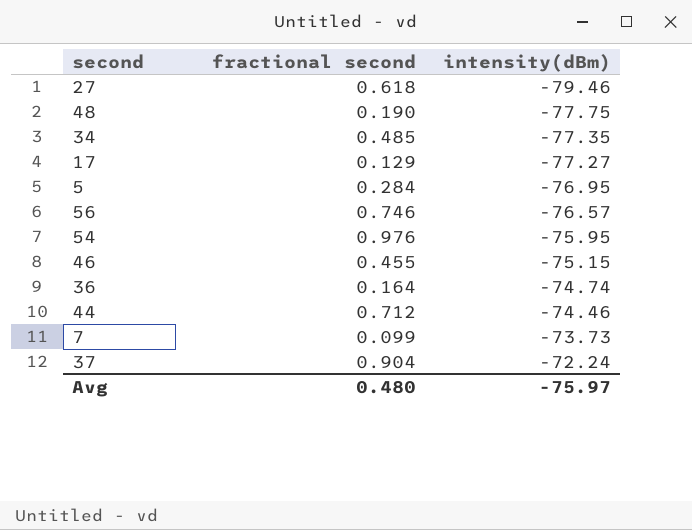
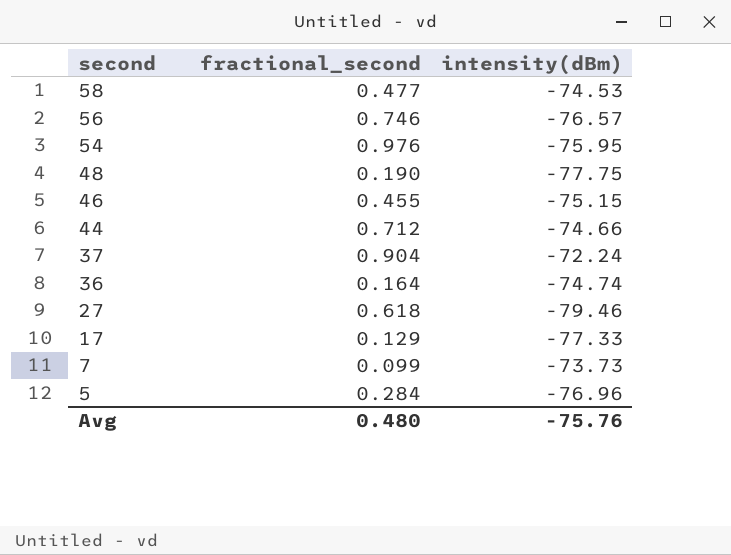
row order: intensity(dBm) ascending -> second descending
column name: fractional second -> fractional_second
row 34: 0.485 | -77.35 -> none
row 58: none -> 0.477 | -74.53
44 | intensity(dBm): -74.46 -> -74.66
17 | intensity(dBm): -77.27 -> -77.33
5 | intensity(dBm): -76.95 -> -76.96
Avg | intensity(dBm): -75.97 -> -75.76

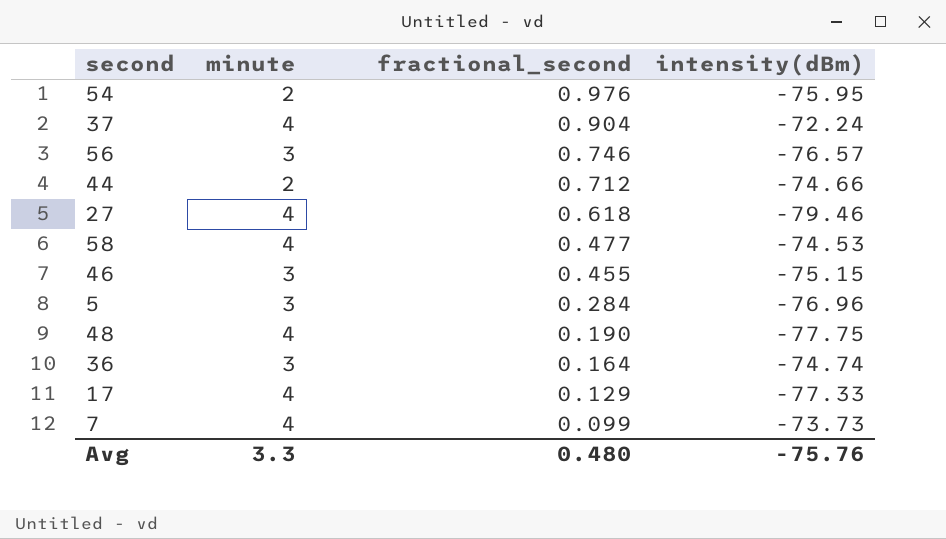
row order: second descending -> fractional_second descending
column minute | position: none -> 2

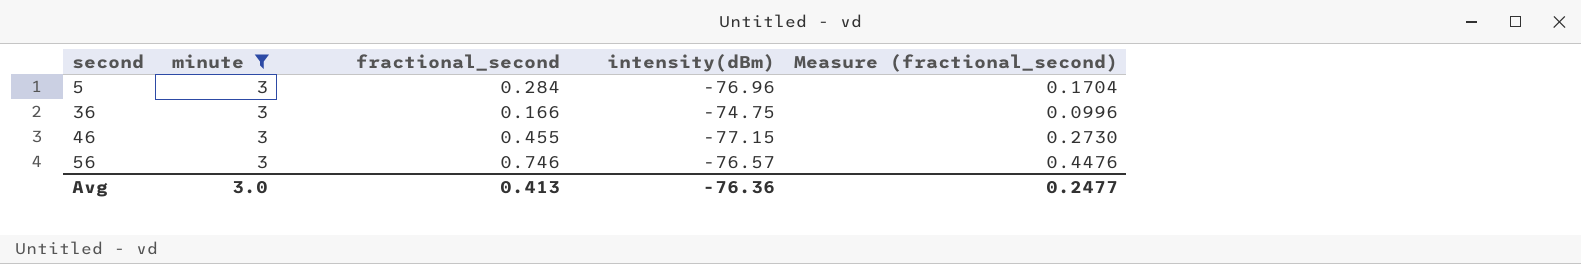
filter: none -> minute = 3
row order: fractional_second descending -> second ascending
column Measure (fractional_second) | formula: none -> [fractional_second] * 0.6
36 | fractional_second: 0.164 -> 0.166
36 | intensity(dBm): -74.74 -> -74.75
46 | intensity(dBm): -75.15 -> -77.15
Avg | minute: 3.3 -> 3.0
Avg | fractional_second: 0.480 -> 0.413
Avg | intensity(dBm): -75.76 -> -76.36

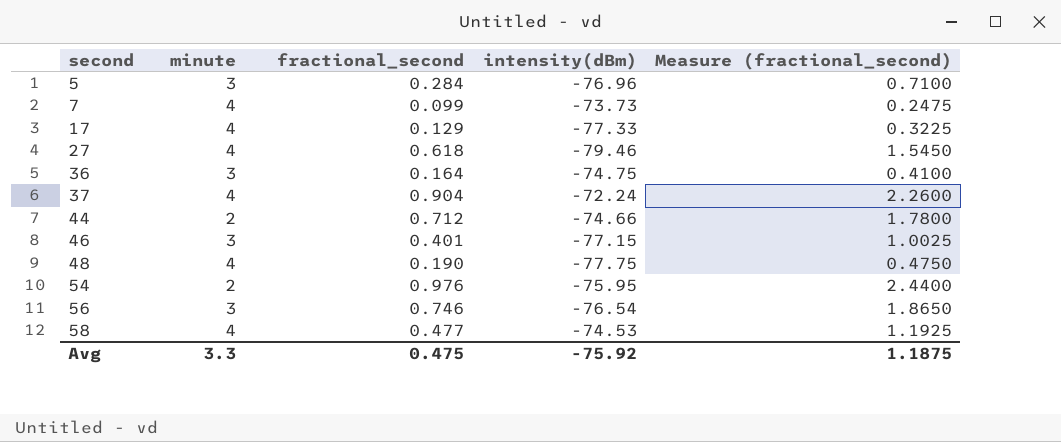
filter: minute = 3 -> none
column Measure (fractional_second) | formula: [fractional_second] * 0.6 -> [fractional_second] * 2.5
36 | fractional_second: 0.166 -> 0.164
46 | fractional_second: 0.455 -> 0.401
56 | intensity(dBm): -76.57 -> -76.54
Avg | minute: 3.0 -> 3.3
Avg | fractional_second: 0.413 -> 0.475
Avg | intensity(dBm): -76.36 -> -75.92
Avg | Measure (fractional_second): 0.2477 -> 1.1875

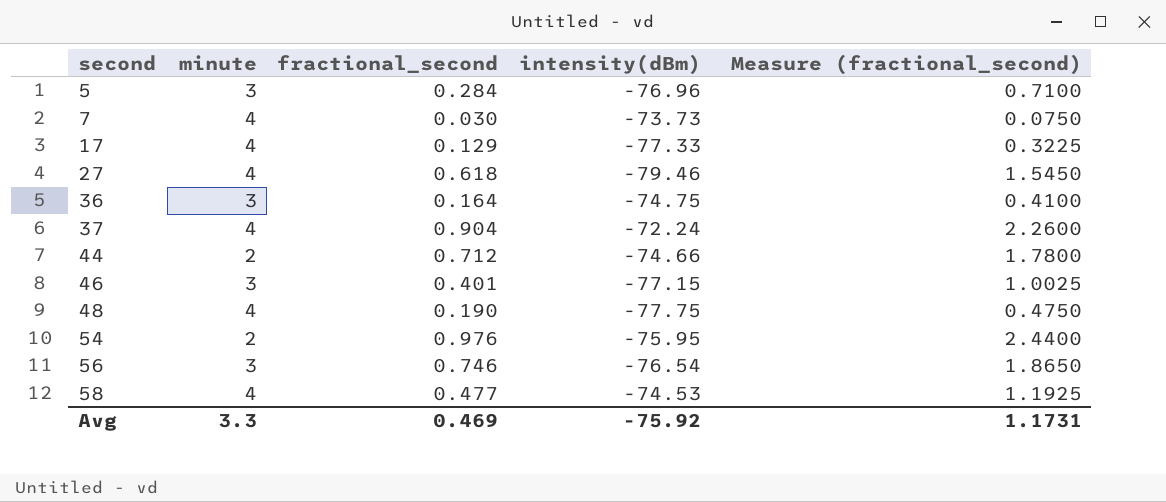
7 | fractional_second: 0.099 -> 0.030
7 | Measure (fractional_second): 0.2475 -> 0.0750
Avg | fractional_second: 0.475 -> 0.469
Avg | Measure (fractional_second): 1.1875 -> 1.1731

